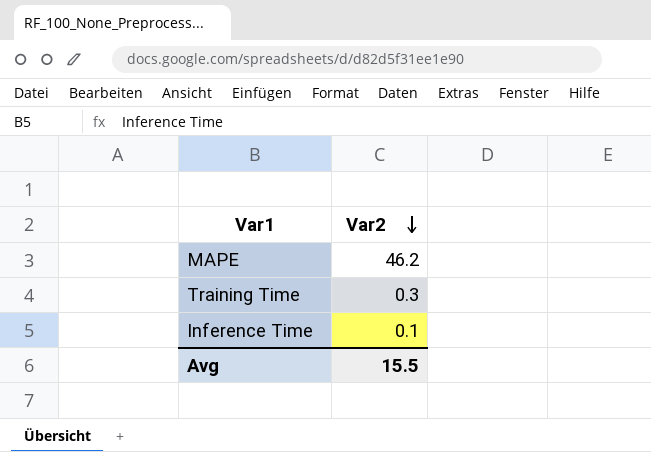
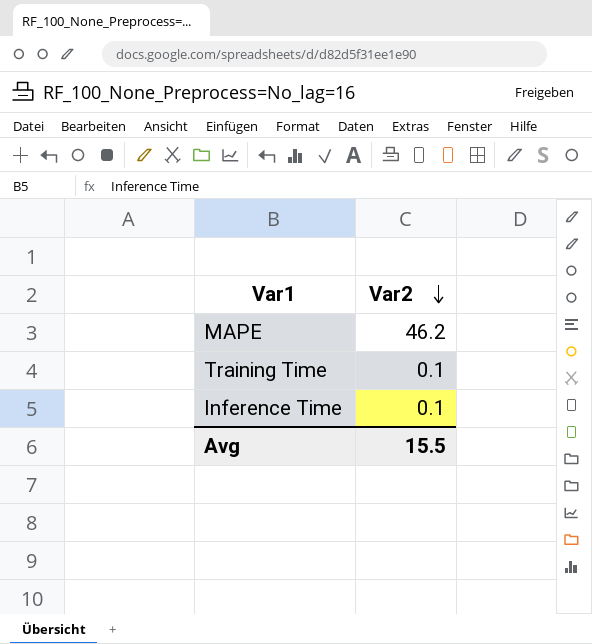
Training Time | Var2: 0.3 -> 0.1

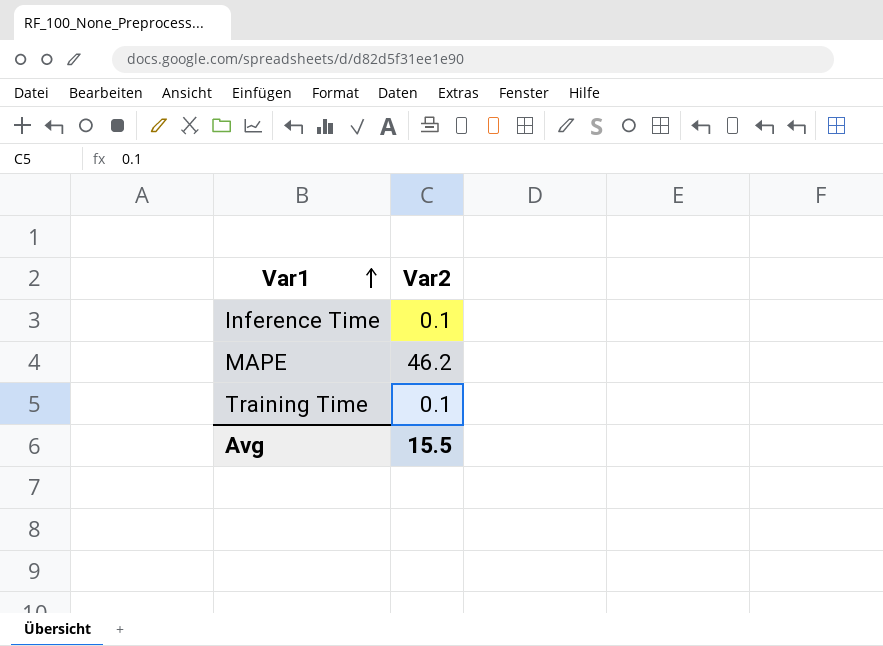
row order: Var2 descending -> Var1 ascending

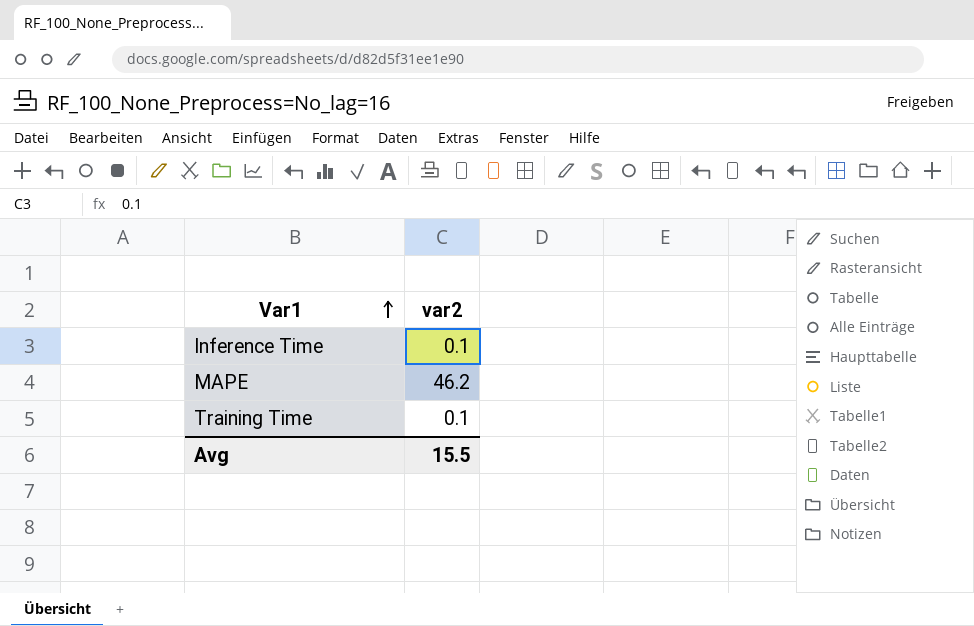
column name: Var2 -> var2

